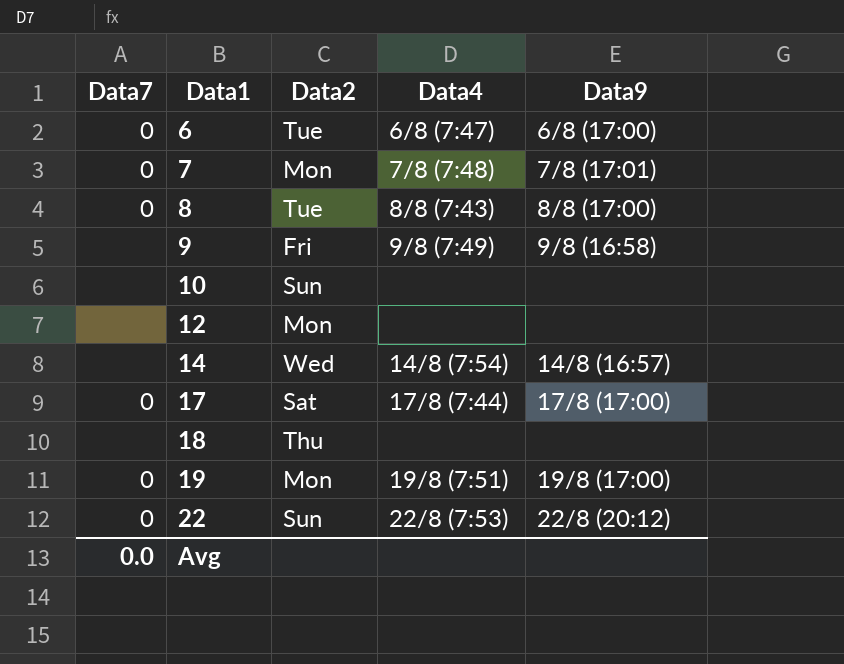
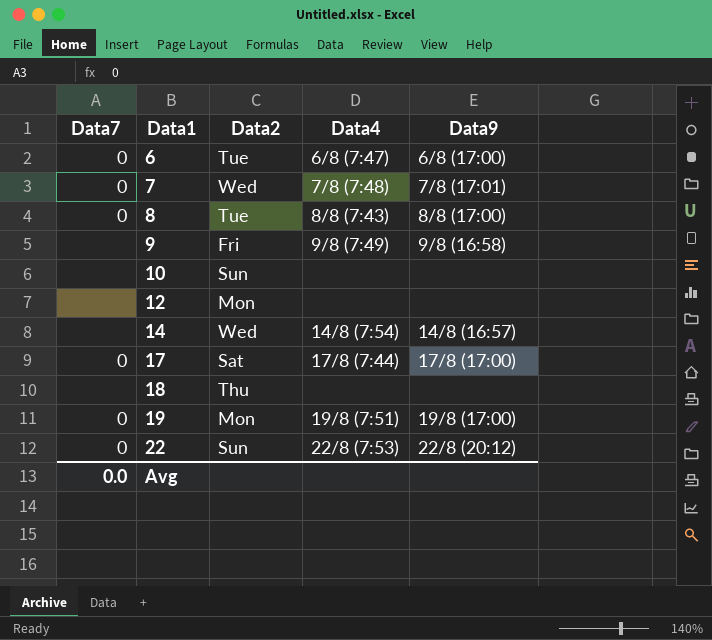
7 | Data2: Mon -> Wed

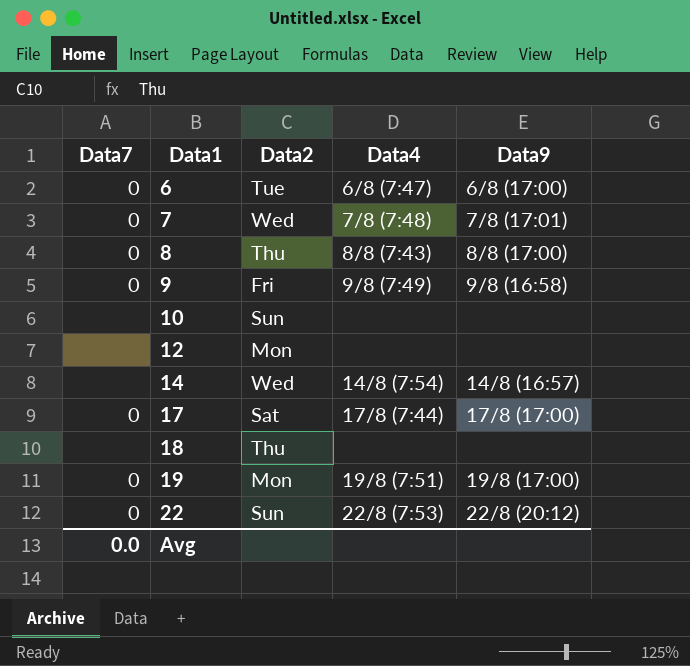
8 | Data2: Tue -> Thu
9 | Data7: none -> 0

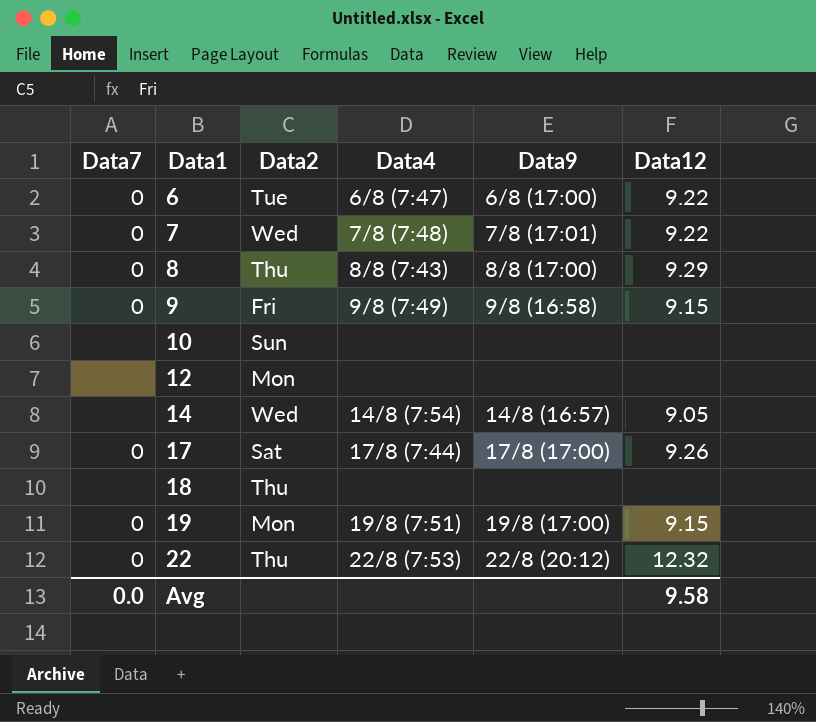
column Data12 | position: none -> 6
22 | Data2: Sun -> Thu

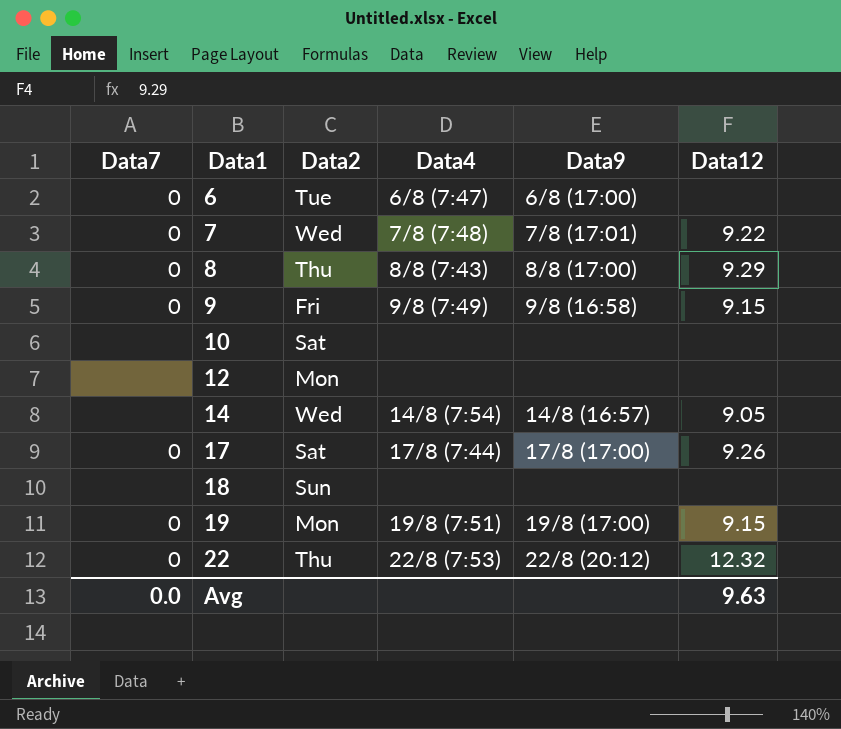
6 | Data12: 9.22 -> none
10 | Data2: Sun -> Sat
18 | Data2: Thu -> Sun
Avg | Data12: 9.58 -> 9.63

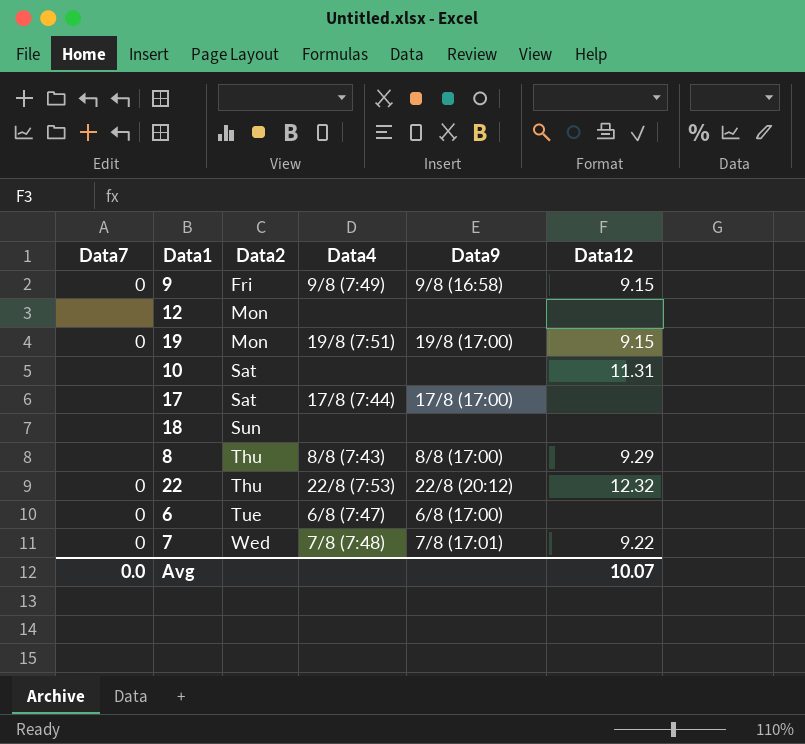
row order: Data1 ascending -> Data2 ascending
row 14: none | Wed | 14/8 (7:54) | 14/8 (16:57) | 9.05 -> none
10 | Data12: none -> 11.31
17 | Data7: 0 -> none
17 | Data12: 9.26 -> none
8 | Data7: 0 -> none
Avg | Data12: 9.63 -> 10.07

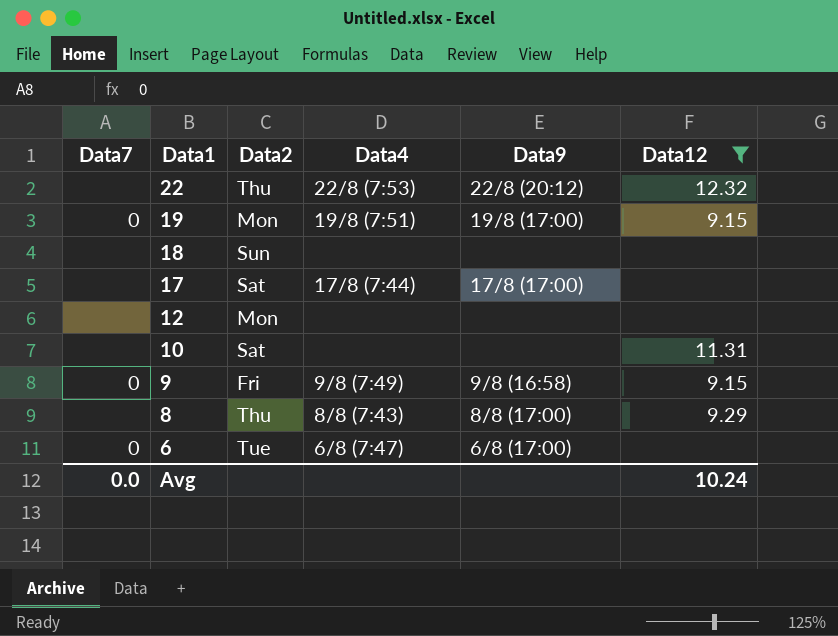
filter: none -> Data12 != 9.22
row order: Data2 ascending -> Data1 descending
22 | Data7: 0 -> none
Avg | Data12: 10.07 -> 10.24

